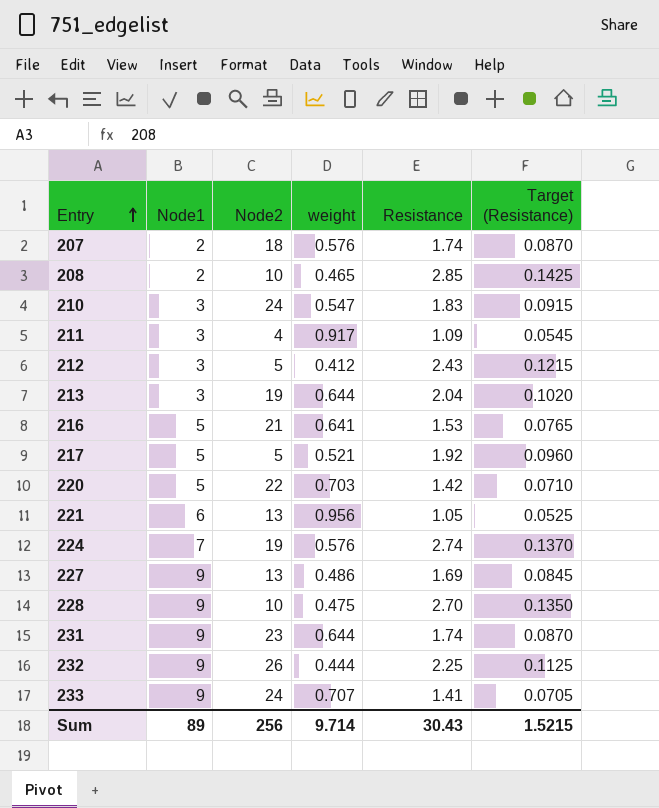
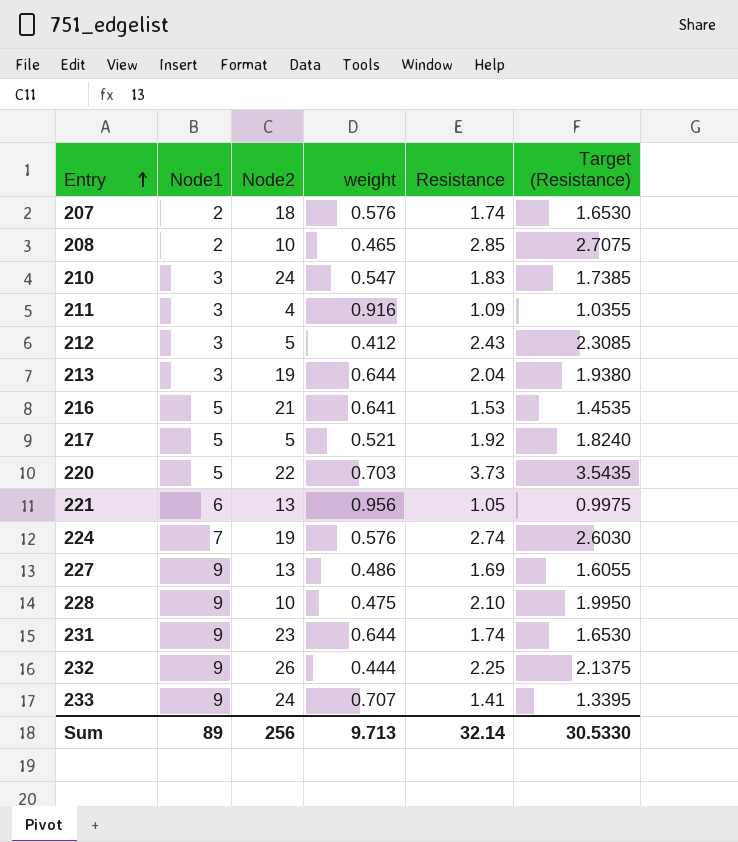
column Target (Resistance) | formula: [Resistance] * 0.05 -> [Resistance] * 0.95
211 | weight: 0.917 -> 0.916
220 | Resistance: 1.42 -> 3.73
228 | Resistance: 2.70 -> 2.10
Sum | weight: 9.714 -> 9.713
Sum | Resistance: 30.43 -> 32.14
Sum | Target (Resistance): 1.5215 -> 30.5330

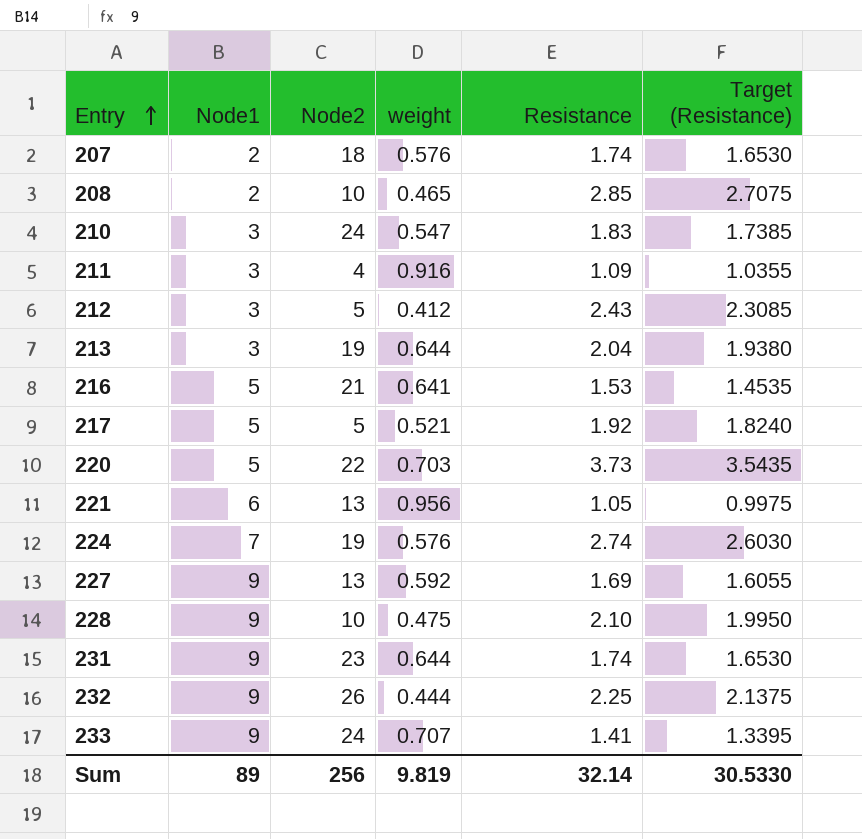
227 | weight: 0.486 -> 0.592
Sum | weight: 9.713 -> 9.819

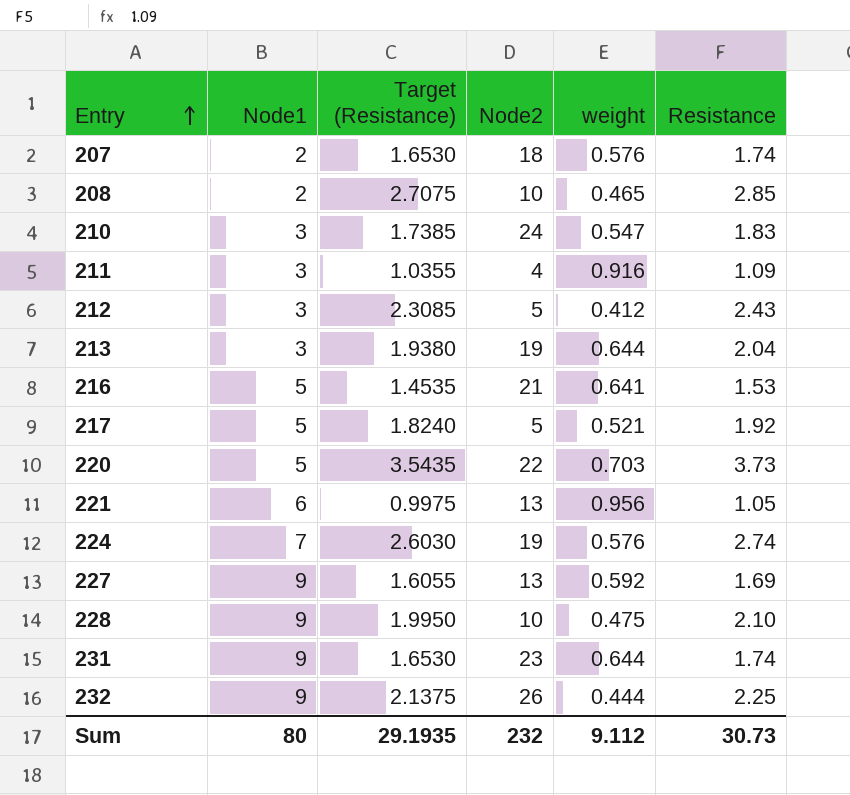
column Target (Resistance) | position: 6 -> 3
row 233: 9 | 24 | 0.707 | 1.41 | 1.3395 -> none
Sum | Node1: 89 -> 80
Sum | Target (Resistance): 30.5330 -> 29.1935
Sum | Node2: 256 -> 232
Sum | weight: 9.819 -> 9.112
Sum | Resistance: 32.14 -> 30.73

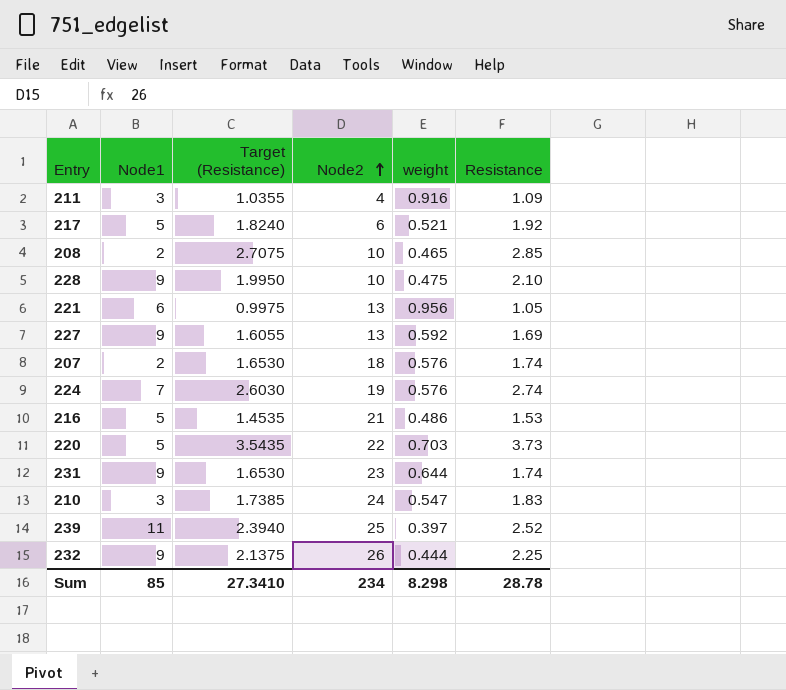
row order: Entry ascending -> Node2 ascending
row 212: 3 | 2.3085 | 5 | 0.412 | 2.43 -> none
row 213: 3 | 1.9380 | 19 | 0.644 | 2.04 -> none
217 | Node2: 5 -> 6
216 | weight: 0.641 -> 0.486
row 239: none -> 11 | 2.3940 | 25 | 0.397 | 2.52
Sum | Node1: 80 -> 85
Sum | Target (Resistance): 29.1935 -> 27.3410
Sum | Node2: 232 -> 234
Sum | weight: 9.112 -> 8.298
Sum | Resistance: 30.73 -> 28.78

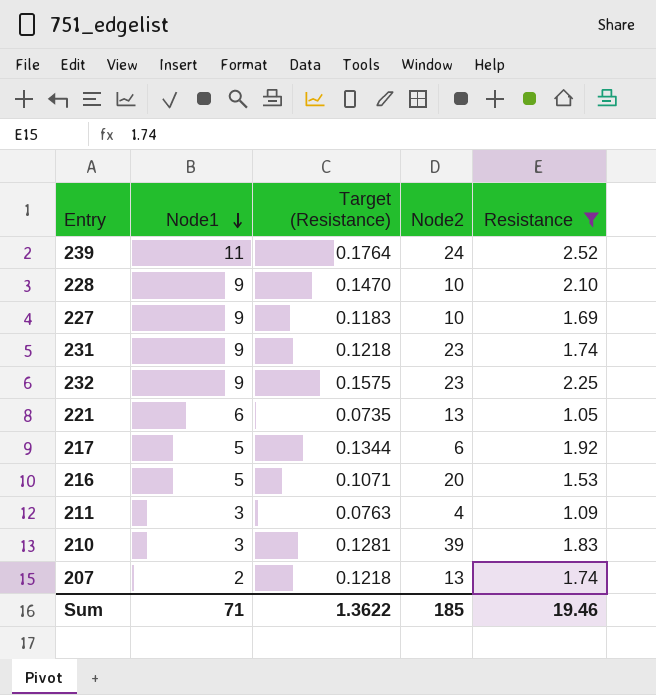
filter: none -> Resistance <= 2.52
row order: Node2 ascending -> Node1 descending
column weight | position: 5 -> none
column Target (Resistance) | formula: [Resistance] * 0.95 -> [Resistance] * 0.07
239 | Node2: 25 -> 24
227 | Node2: 13 -> 10
232 | Node2: 26 -> 23
216 | Node2: 21 -> 20
210 | Node2: 24 -> 39
207 | Node2: 18 -> 13
Sum | Node1: 85 -> 71
Sum | Target (Resistance): 27.3410 -> 1.3622
Sum | Node2: 234 -> 185
Sum | Resistance: 28.78 -> 19.46

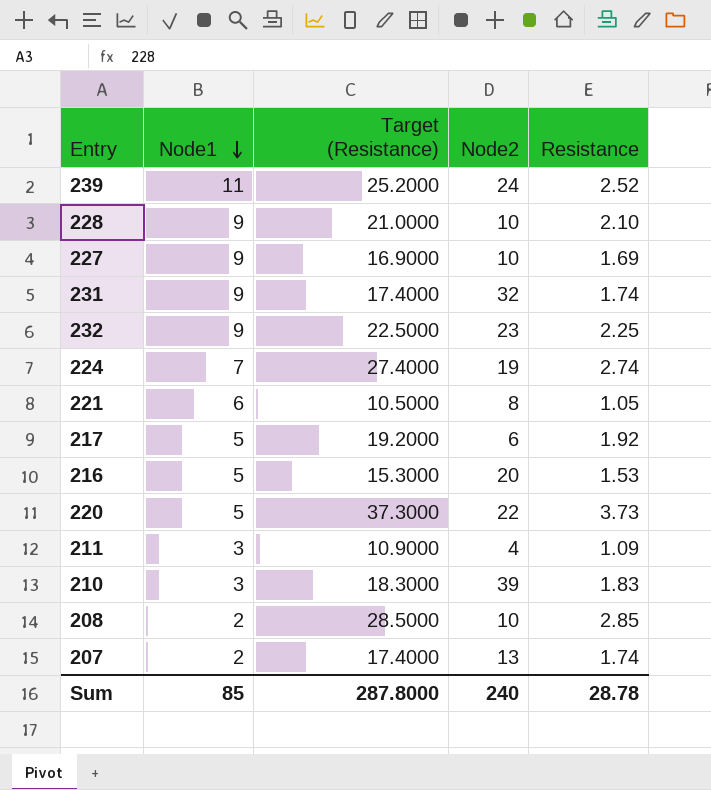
filter: Resistance <= 2.52 -> none
column Target (Resistance) | formula: [Resistance] * 0.07 -> [Resistance] * 10
231 | Node2: 23 -> 32
221 | Node2: 13 -> 8
Sum | Node1: 71 -> 85
Sum | Target (Resistance): 1.3622 -> 287.8000
Sum | Node2: 185 -> 240
Sum | Resistance: 19.46 -> 28.78

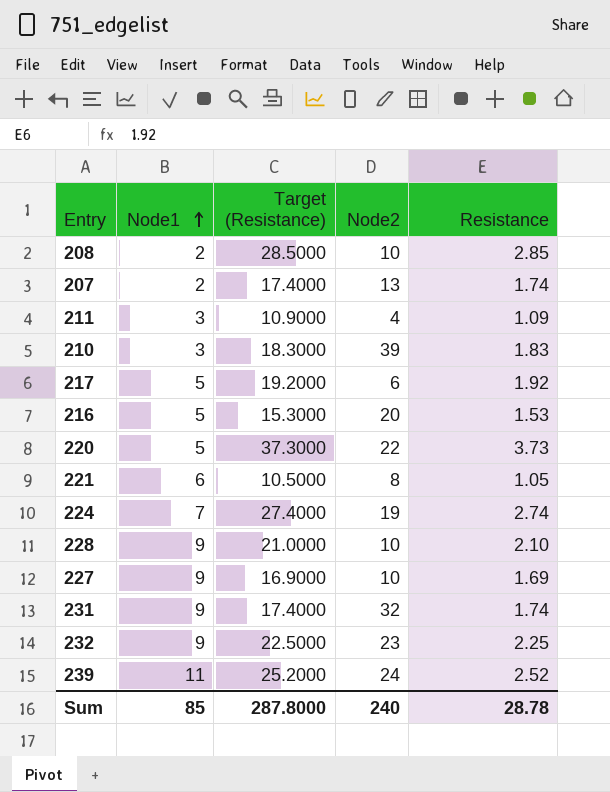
row order: Node1 descending -> Node1 ascending

